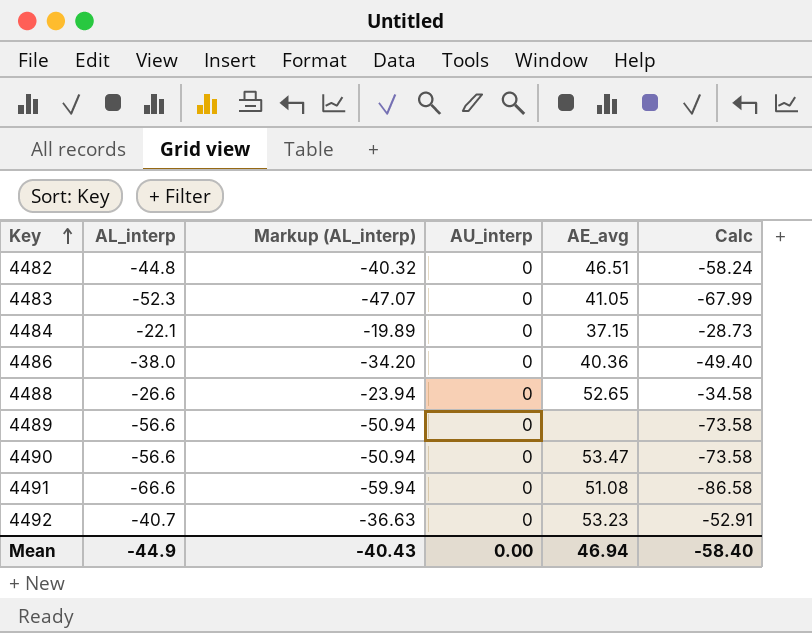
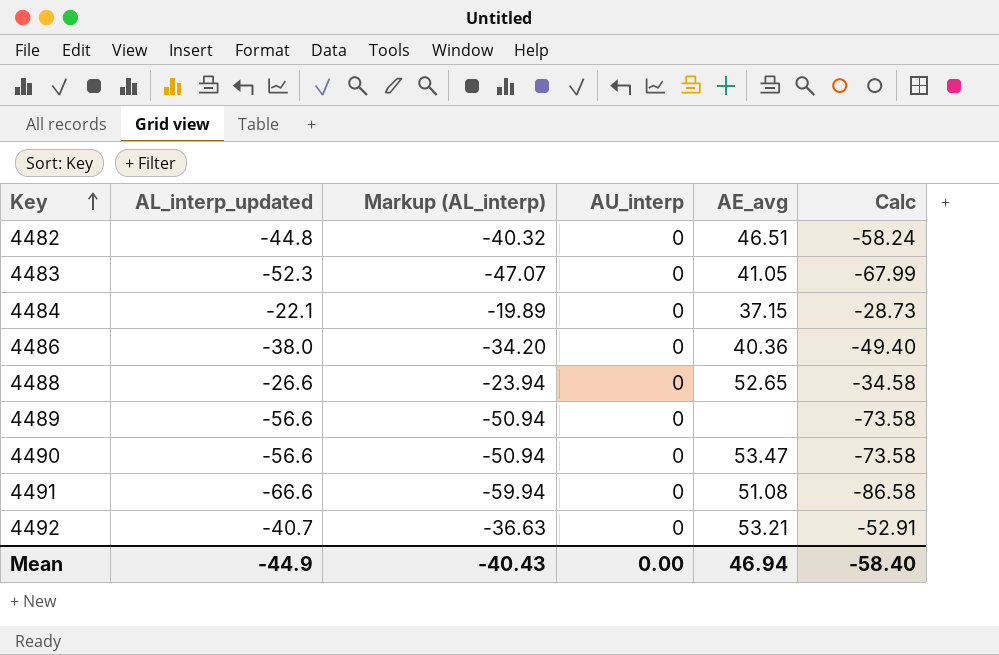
column name: AL_interp -> AL_interp_updated
4492 | AE_avg: 53.23 -> 53.21

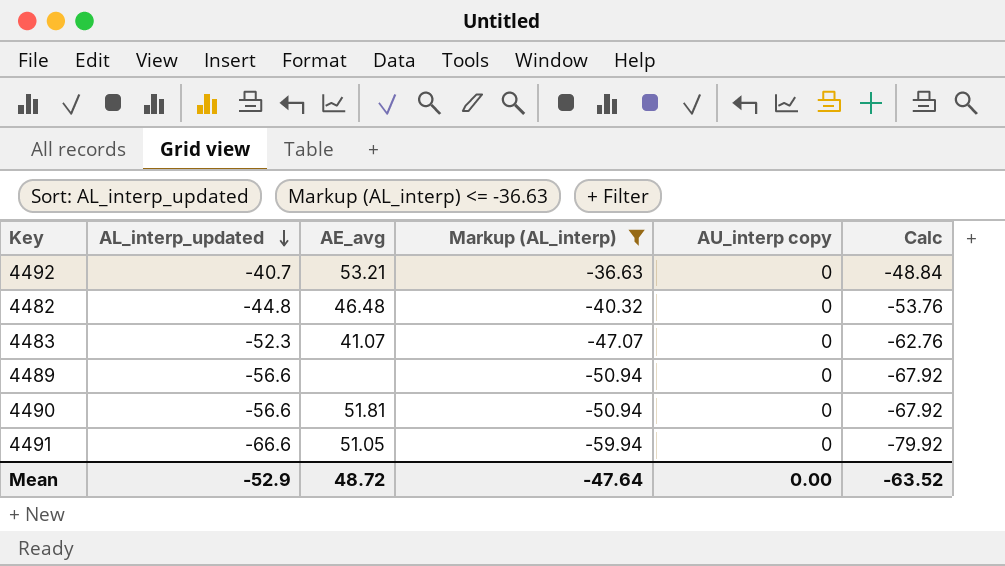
filter: none -> Markup (AL_interp) <= -36.63
row order: Key ascending -> AL_interp_updated descending
column AE_avg | position: 5 -> 3
column name: AU_interp -> AU_interp copy
column Calc | formula: [AL_interp_updated] * 1.3 -> [AL_interp_updated] * 1.2
4482 | AE_avg: 46.51 -> 46.48
4483 | AE_avg: 41.05 -> 41.07
4490 | AE_avg: 53.47 -> 51.81
4491 | AE_avg: 51.08 -> 51.05
Mean | AL_interp_updated: -44.9 -> -52.9
Mean | AE_avg: 46.94 -> 48.72
Mean | Markup (AL_interp): -40.43 -> -47.64
Mean | Calc: -58.40 -> -63.52

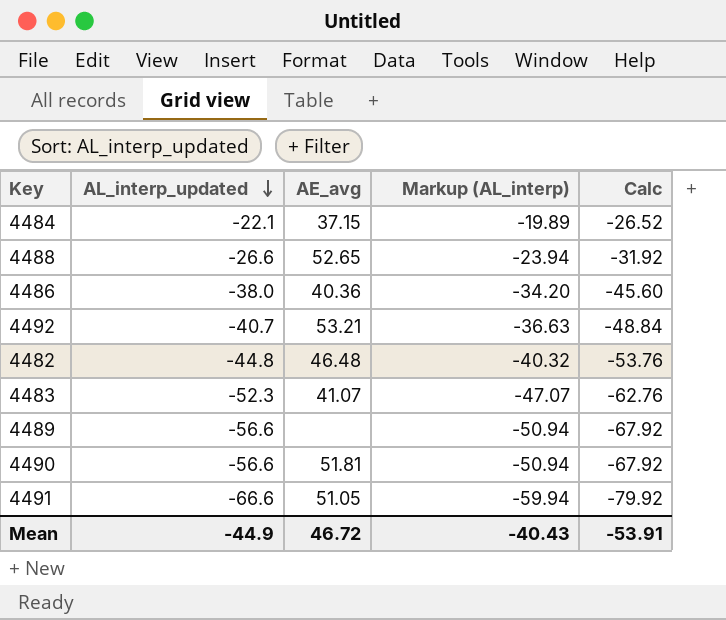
filter: Markup (AL_interp) <= -36.63 -> none
column AU_interp copy | position: 5 -> none
Mean | AL_interp_updated: -52.9 -> -44.9
Mean | AE_avg: 48.72 -> 46.72
Mean | Markup (AL_interp): -47.64 -> -40.43
Mean | Calc: -63.52 -> -53.91

